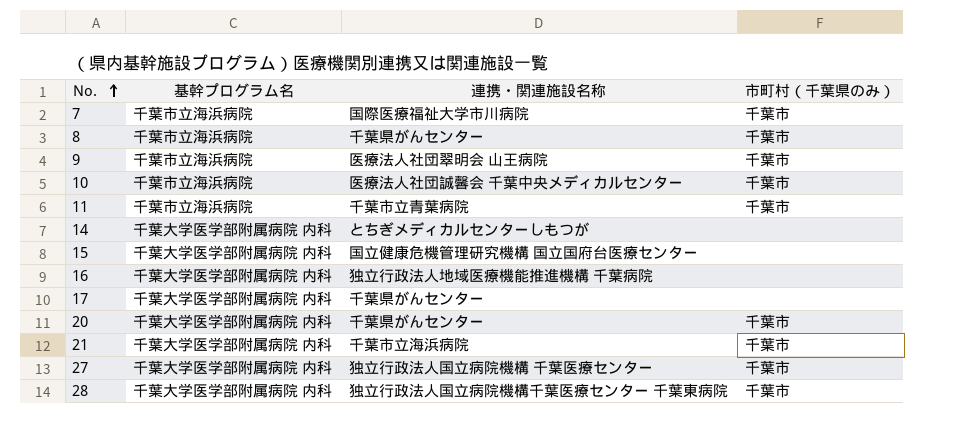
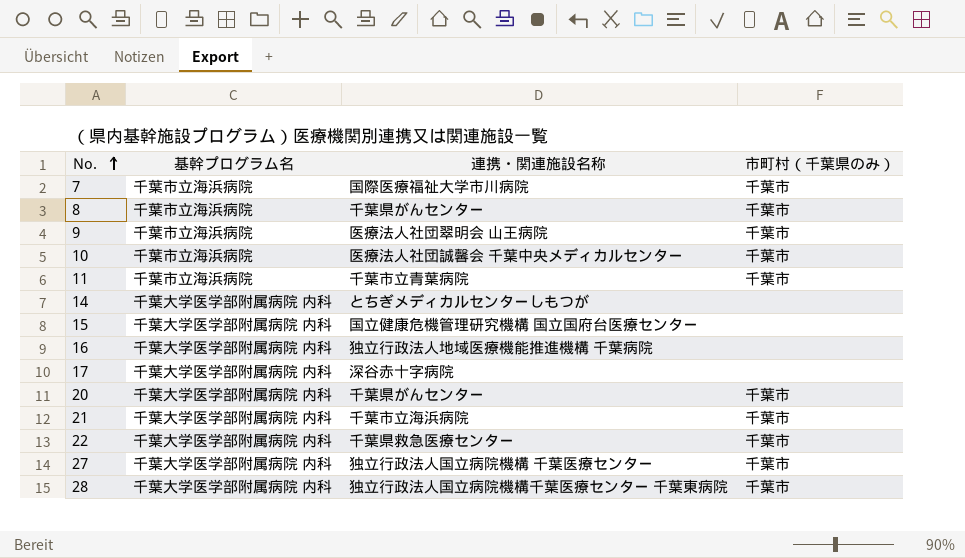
17 | 連携・関連施設名称: 千葉県がんセンター -> 深谷赤十字病院
row 22: none -> 千葉大学医学部附属病院 内科 | 千葉県救急医療センター | 千葉市

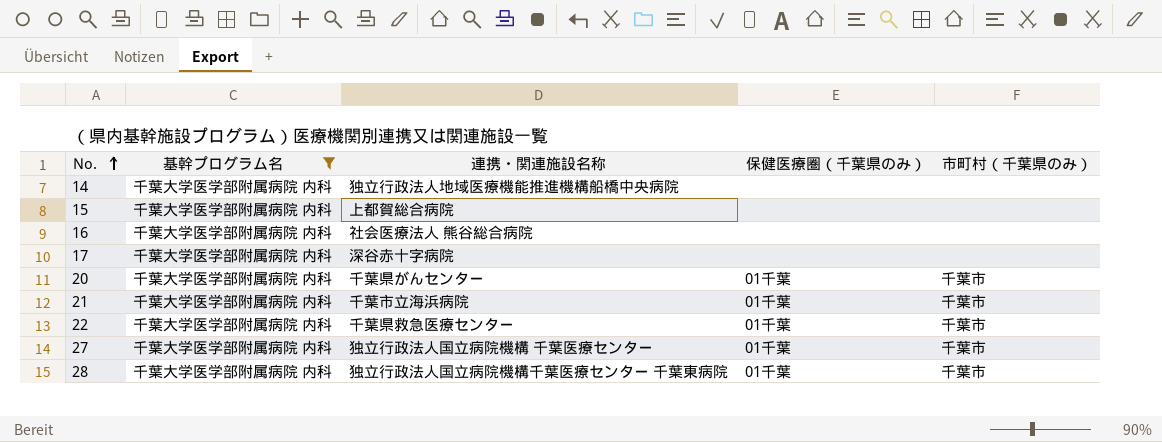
filter: none -> 基幹プログラム名 = 千葉大学医学部附属病院 内科
column 保健医療圏（千葉県のみ） | position: none -> 4
14 | 連携・関連施設名称: とちぎメディカルセンターしもつが -> 独立行政法人地域医療機能推進機構船橋中央病院
15 | 連携・関連施設名称: 国立健康危機管理研究機構 国立国府台医療センター -> 上都賀総合病院
16 | 連携・関連施設名称: 独立行政法人地域医療機能推進機構 千葉病院 -> 社会医療法人 熊谷総合病院

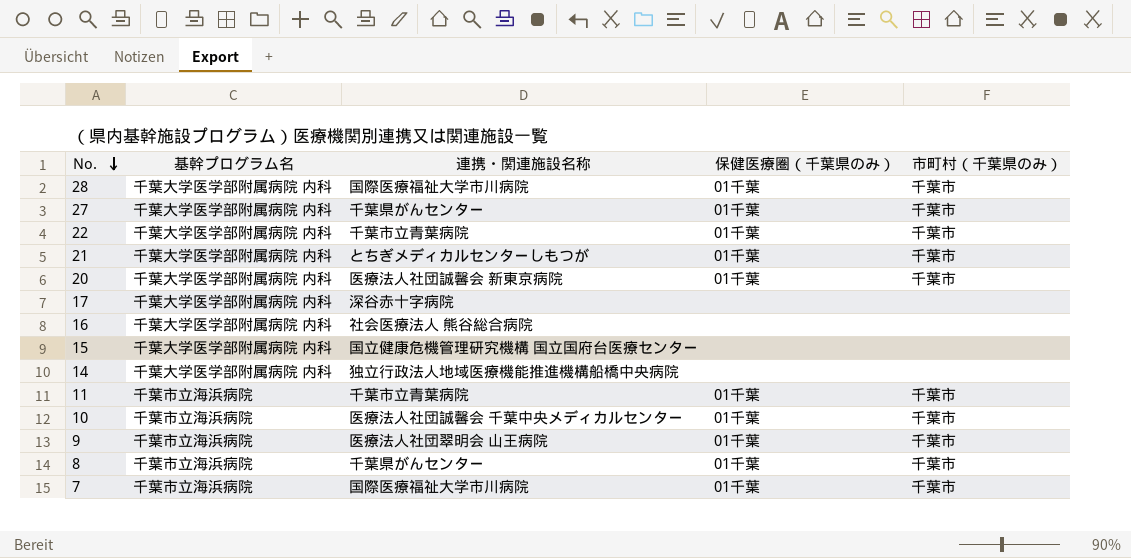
filter: 基幹プログラム名 = 千葉大学医学部附属病院 内科 -> none
row order: No. ascending -> No. descending
28 | 連携・関連施設名称: 独立行政法人国立病院機構千葉医療センター 千葉東病院 -> 国際医療福祉大学市川病院
27 | 連携・関連施設名称: 独立行政法人国立病院機構 千葉医療センター -> 千葉県がんセンター
22 | 連携・関連施設名称: 千葉県救急医療センター -> 千葉市立青葉病院
21 | 連携・関連施設名称: 千葉市立海浜病院 -> とちぎメディカルセンターしもつが
20 | 連携・関連施設名称: 千葉県がんセンター -> 医療法人社団誠馨会 新東京病院
15 | 連携・関連施設名称: 上都賀総合病院 -> 国立健康危機管理研究機構 国立国府台医療センター

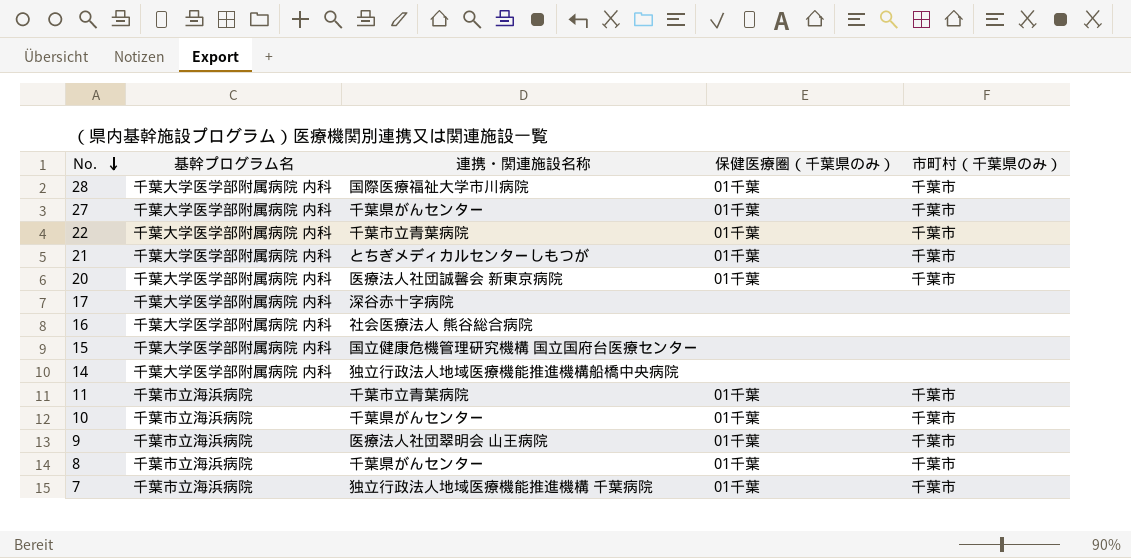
10 | 連携・関連施設名称: 医療法人社団誠馨会 千葉中央メディカルセンター -> 千葉県がんセンター
7 | 連携・関連施設名称: 国際医療福祉大学市川病院 -> 独立行政法人地域医療機能推進機構 千葉病院

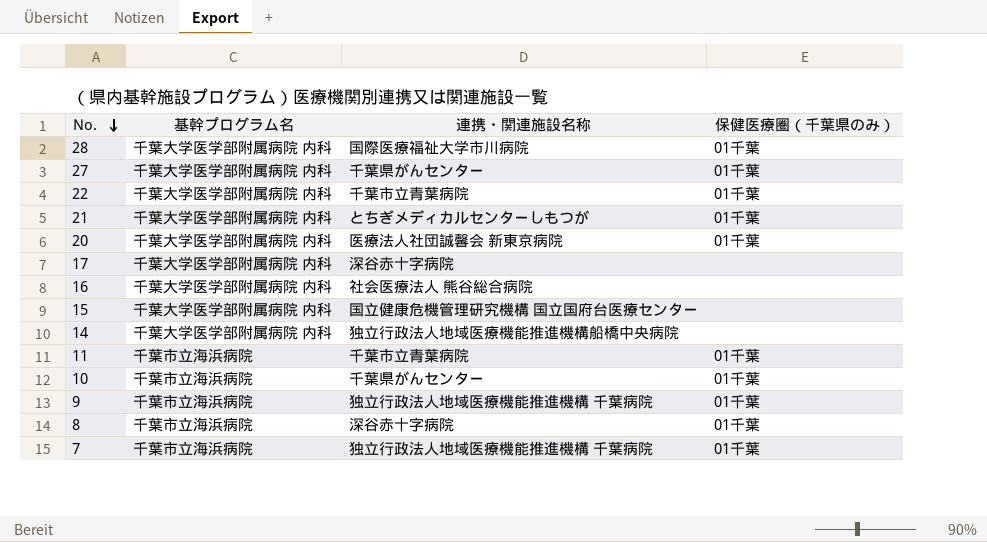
column 市町村（千葉県のみ） | position: 5 -> none
9 | 連携・関連施設名称: 医療法人社団翠明会 山王病院 -> 独立行政法人地域医療機能推進機構 千葉病院
8 | 連携・関連施設名称: 千葉県がんセンター -> 深谷赤十字病院

